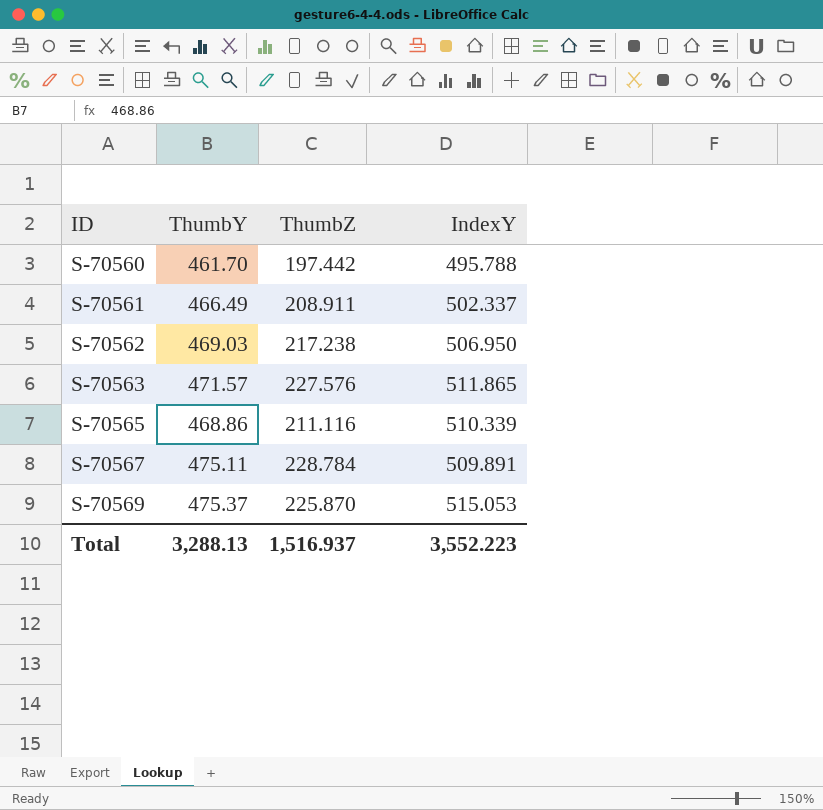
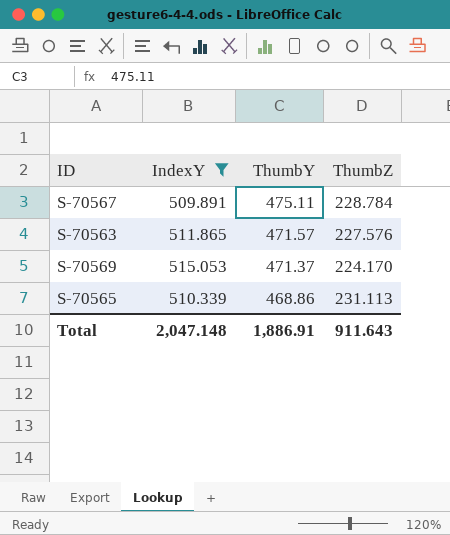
filter: none -> IndexY >= 509.891
row order: ID ascending -> ThumbY descending
column IndexY | position: 4 -> 2
S-70569 | ThumbY: 475.37 -> 471.37
S-70569 | ThumbZ: 225.870 -> 224.170
S-70565 | ThumbZ: 211.116 -> 231.113
Total | IndexY: 3,552.223 -> 2,047.148
Total | ThumbY: 3,288.13 -> 1,886.91
Total | ThumbZ: 1,516.937 -> 911.643

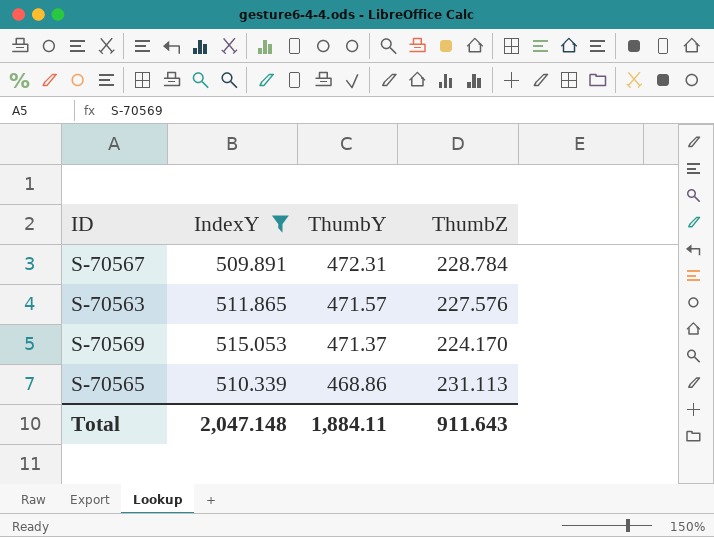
S-70567 | ThumbY: 475.11 -> 472.31
Total | ThumbY: 1,886.91 -> 1,884.11

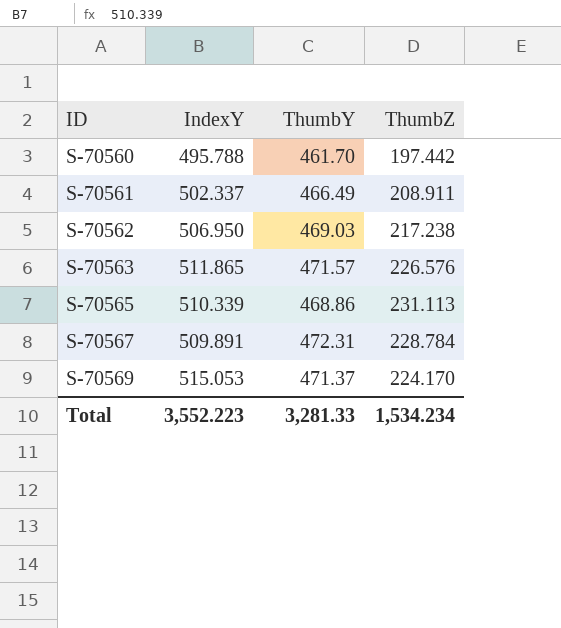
filter: IndexY >= 509.891 -> none
row order: ThumbY descending -> ID ascending
S-70563 | ThumbZ: 227.576 -> 226.576
Total | IndexY: 2,047.148 -> 3,552.223
Total | ThumbY: 1,884.11 -> 3,281.33
Total | ThumbZ: 911.643 -> 1,534.234

